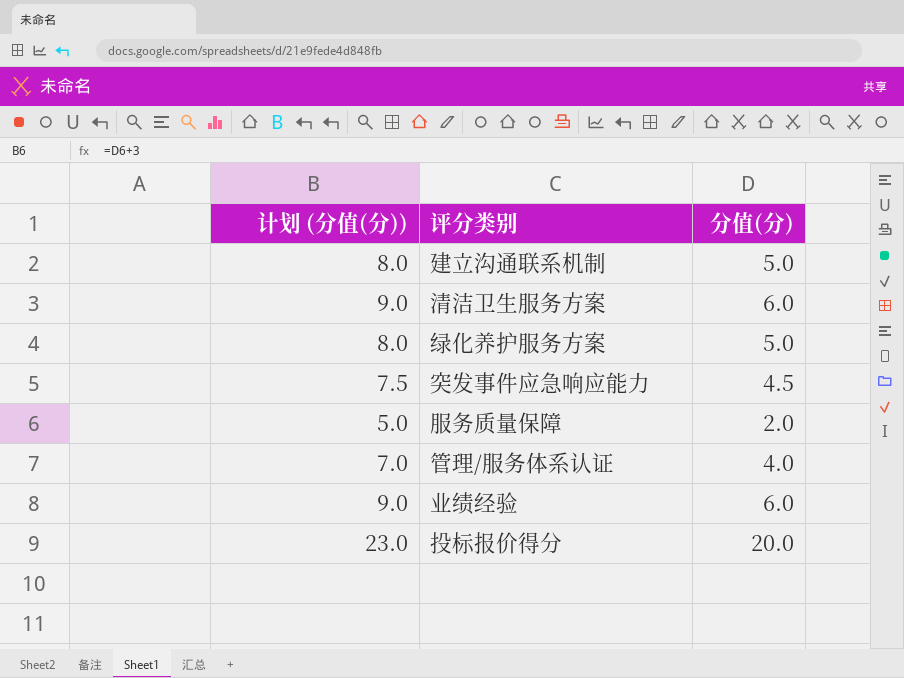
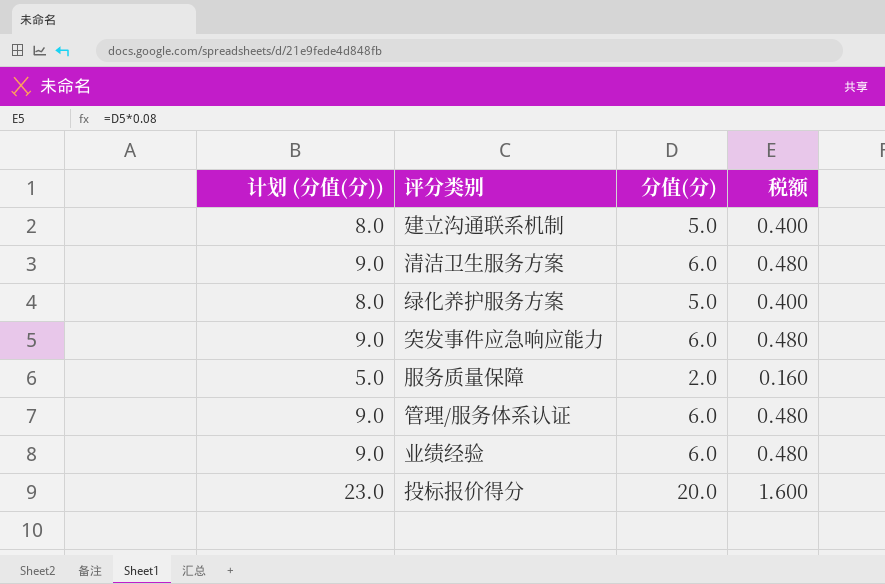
column 税额 | formula: none -> [分值(分)] * 0.08
突发事件应急响应能力 | 计划 (分值(分)): 7.5 -> 9.0
突发事件应急响应能力 | 分值(分): 4.5 -> 6.0
管理/服务体系认证 | 计划 (分值(分)): 7.0 -> 9.0
管理/服务体系认证 | 分值(分): 4.0 -> 6.0

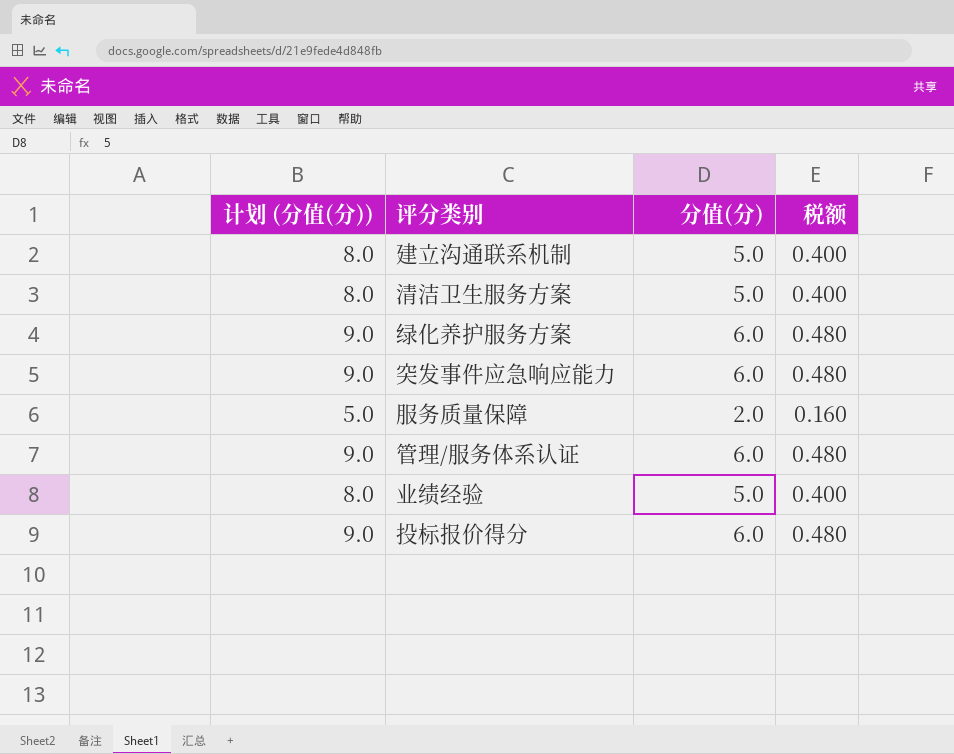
清洁卫生服务方案 | 计划 (分值(分)): 9.0 -> 8.0
清洁卫生服务方案 | 分值(分): 6.0 -> 5.0
清洁卫生服务方案 | 税额: 0.480 -> 0.400
绿化养护服务方案 | 计划 (分值(分)): 8.0 -> 9.0
绿化养护服务方案 | 分值(分): 5.0 -> 6.0
绿化养护服务方案 | 税额: 0.400 -> 0.480
业绩经验 | 计划 (分值(分)): 9.0 -> 8.0
业绩经验 | 分值(分): 6.0 -> 5.0
业绩经验 | 税额: 0.480 -> 0.400
投标报价得分 | 计划 (分值(分)): 23.0 -> 9.0
投标报价得分 | 分值(分): 20.0 -> 6.0
投标报价得分 | 税额: 1.600 -> 0.480

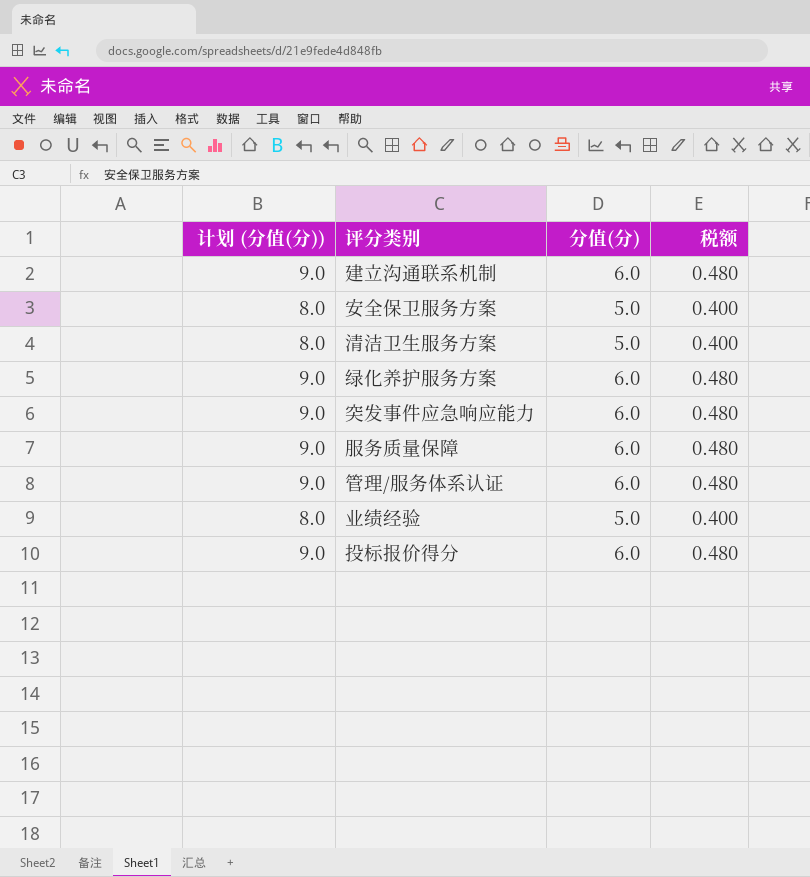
建立沟通联系机制 | 计划 (分值(分)): 8.0 -> 9.0
建立沟通联系机制 | 分值(分): 5.0 -> 6.0
建立沟通联系机制 | 税额: 0.400 -> 0.480
row 安全保卫服务方案: none -> 8.0 | 5.0 | 0.400
服务质量保障 | 计划 (分值(分)): 5.0 -> 9.0
服务质量保障 | 分值(分): 2.0 -> 6.0
服务质量保障 | 税额: 0.160 -> 0.480

